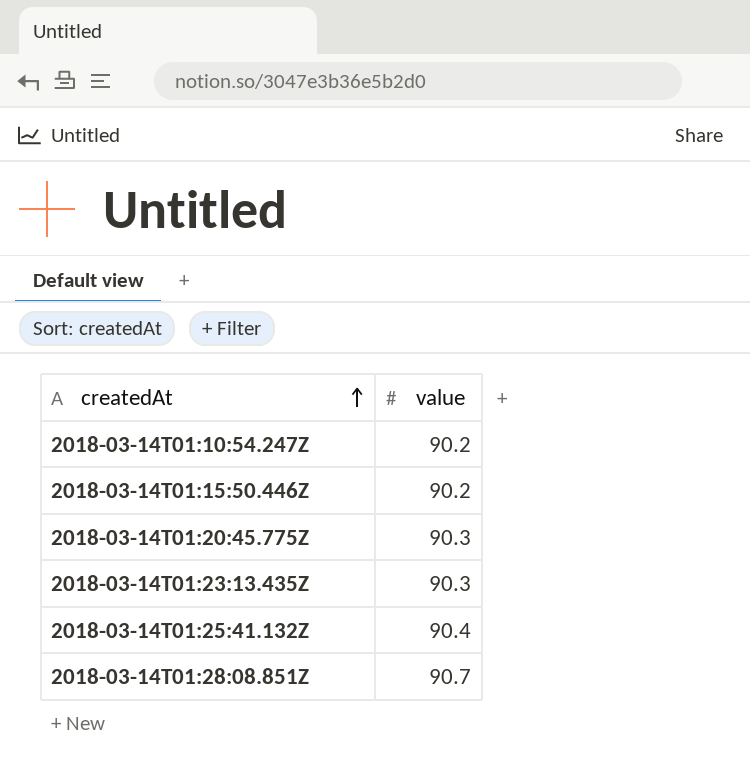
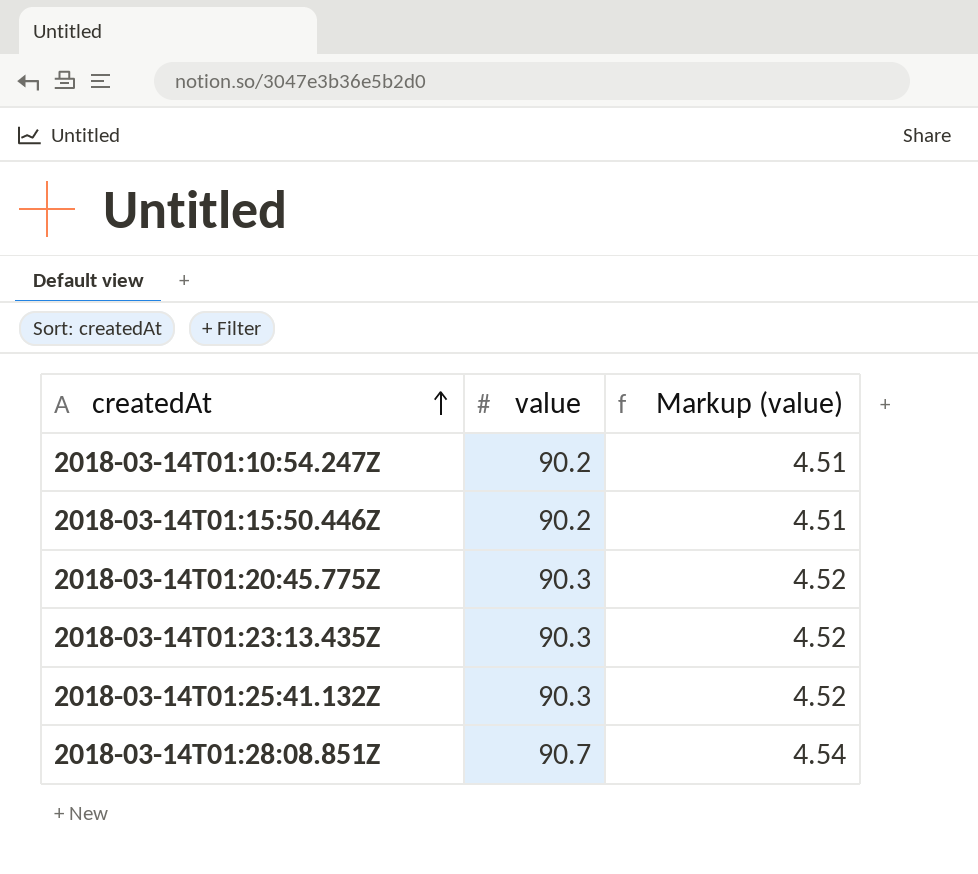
column Markup (value) | formula: none -> [value] * 0.05
2018-03-14T01:25:41.132Z | value: 90.4 -> 90.3

